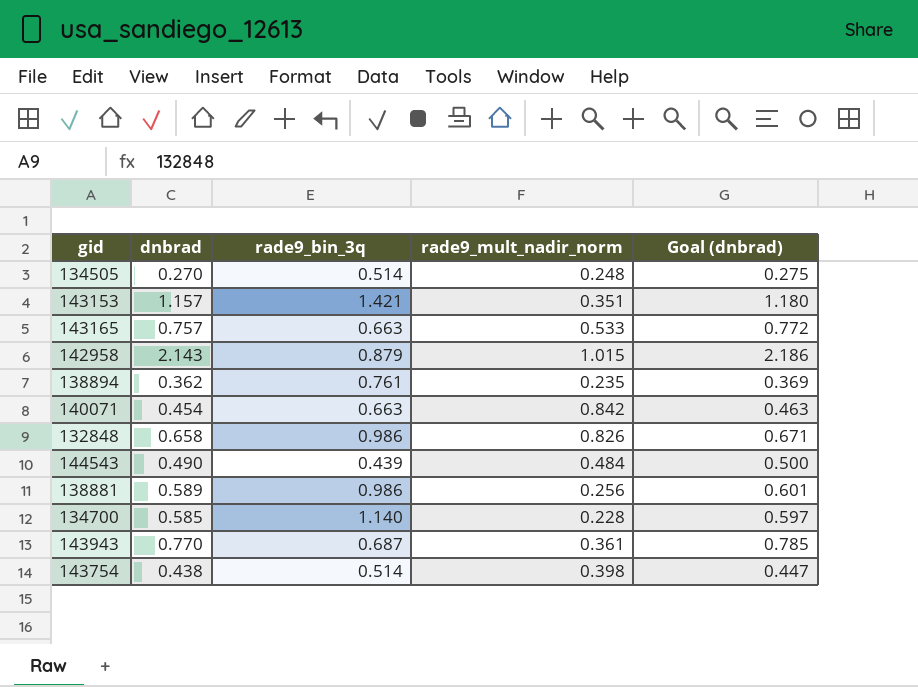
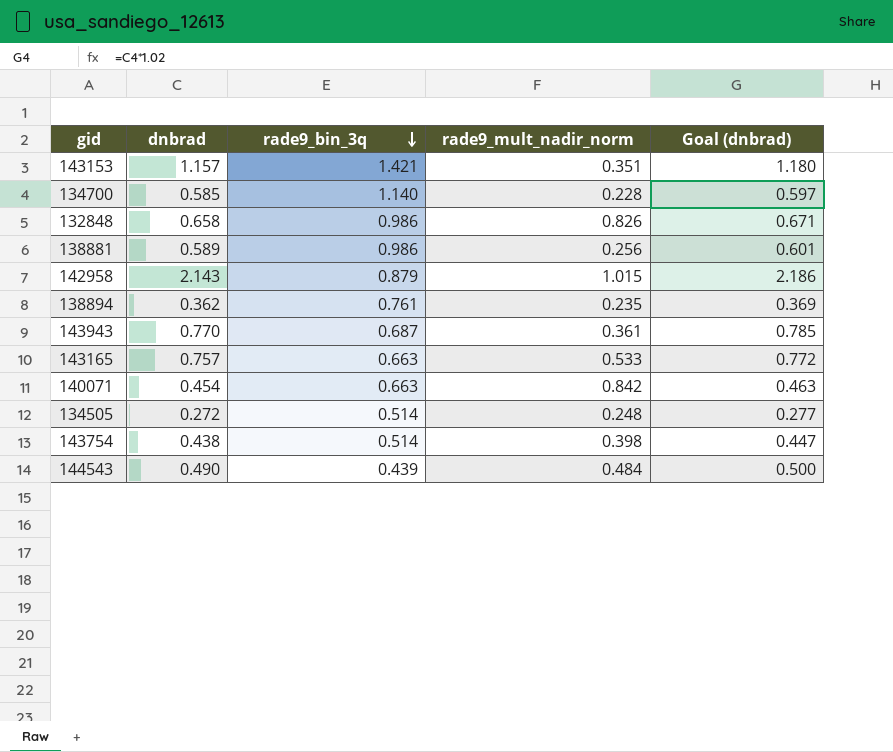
row order: none -> rade9_bin_3q descending
134505 | dnbrad: 0.270 -> 0.272
134505 | Goal (dnbrad): 0.275 -> 0.277

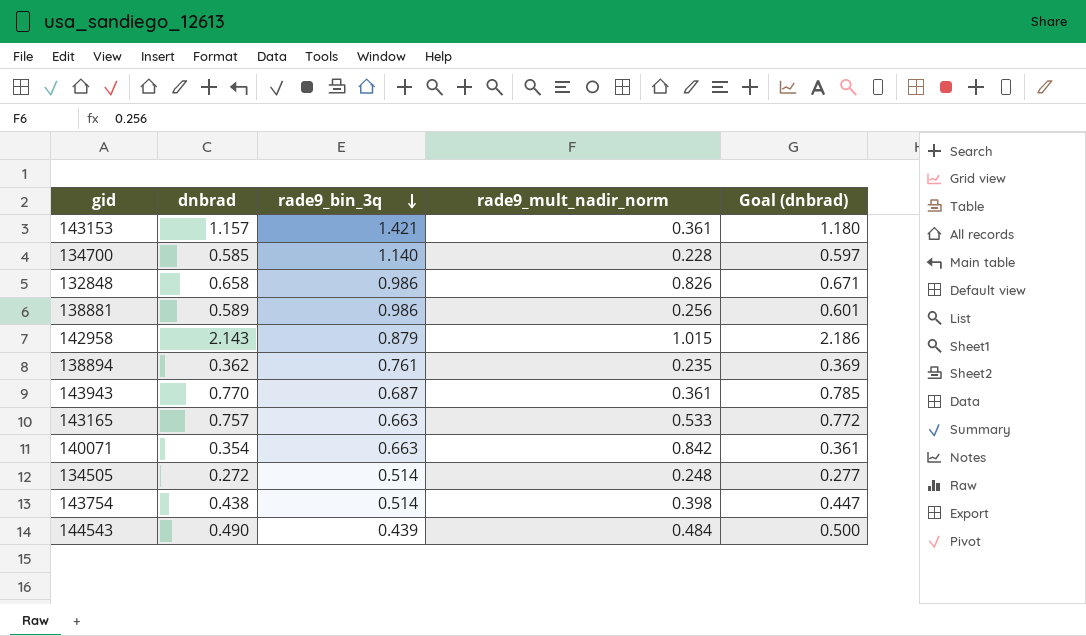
143153 | rade9_mult_nadir_norm: 0.351 -> 0.361
140071 | dnbrad: 0.454 -> 0.354
140071 | Goal (dnbrad): 0.463 -> 0.361

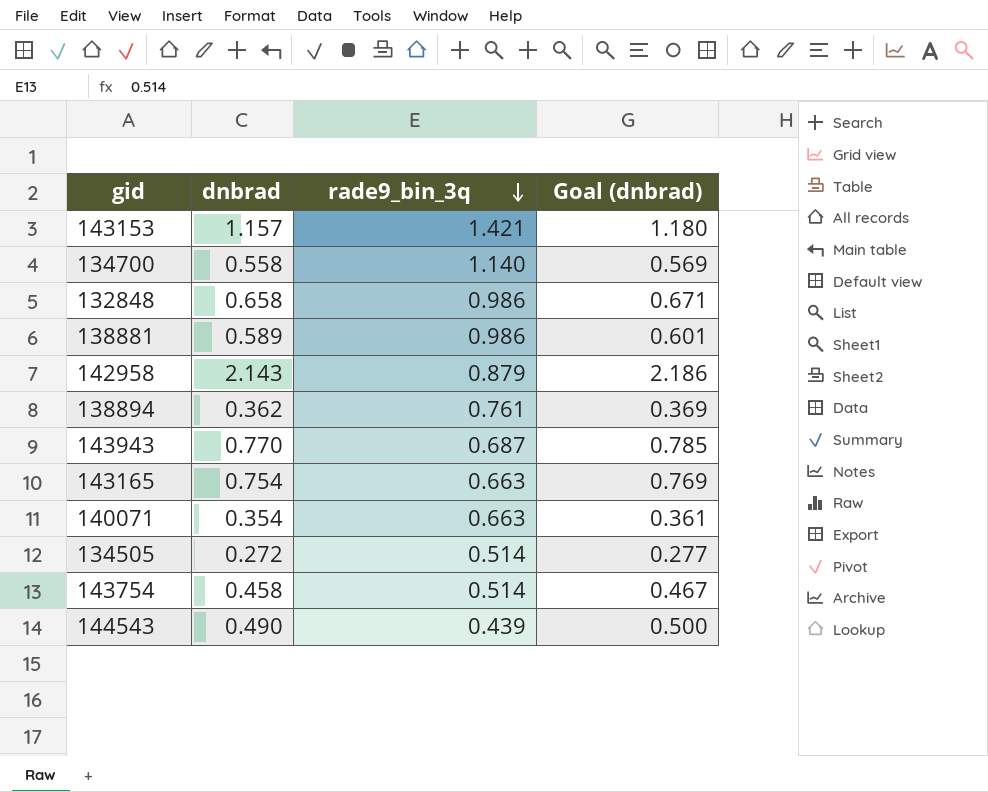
column rade9_mult_nadir_norm | position: 4 -> none
134700 | dnbrad: 0.585 -> 0.558
134700 | Goal (dnbrad): 0.597 -> 0.569
143165 | dnbrad: 0.757 -> 0.754
143165 | Goal (dnbrad): 0.772 -> 0.769
143754 | dnbrad: 0.438 -> 0.458
143754 | Goal (dnbrad): 0.447 -> 0.467

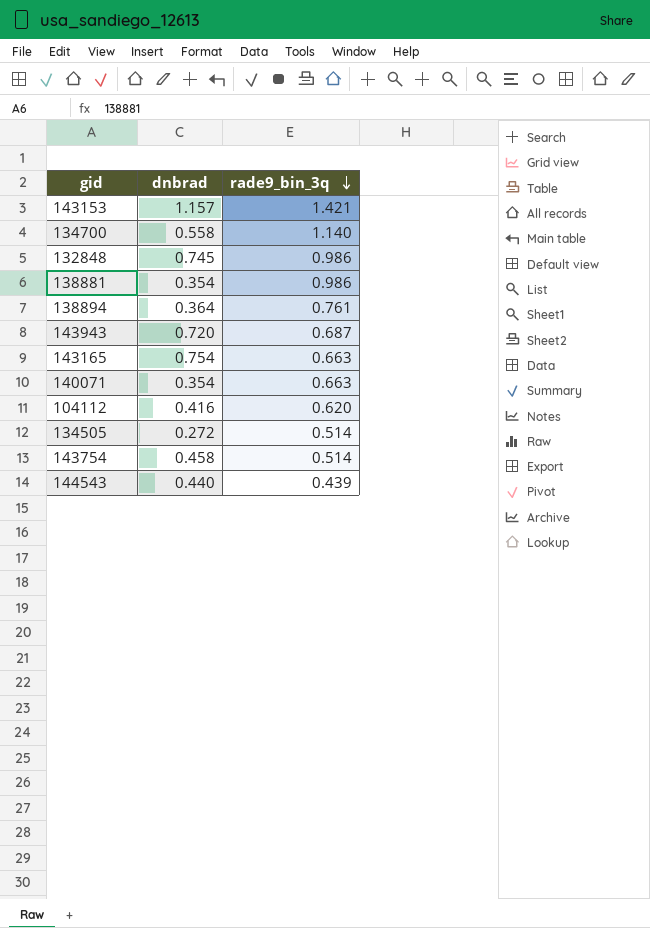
column Goal (dnbrad) | formula: [dnbrad] * 1.02 -> none
row 142958: 2.143 | 0.879 | 2.186 -> none
132848 | dnbrad: 0.658 -> 0.745
138881 | dnbrad: 0.589 -> 0.354
138894 | dnbrad: 0.362 -> 0.364
143943 | dnbrad: 0.770 -> 0.720
row 104112: none -> 0.416 | 0.620
144543 | dnbrad: 0.490 -> 0.440

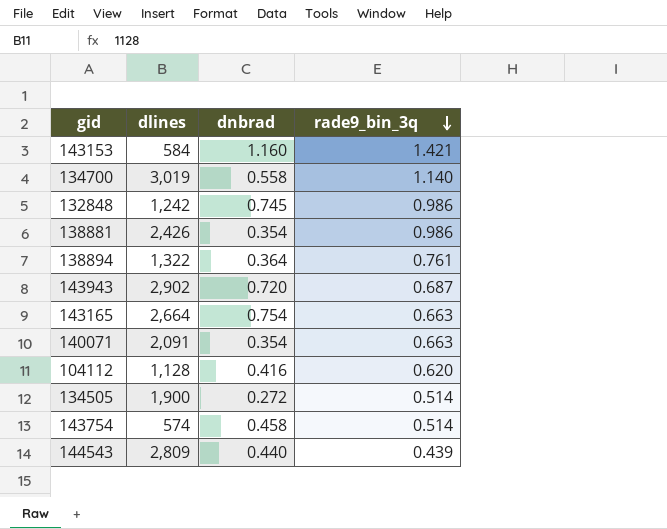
column dlines | position: none -> 2
143153 | dnbrad: 1.157 -> 1.160

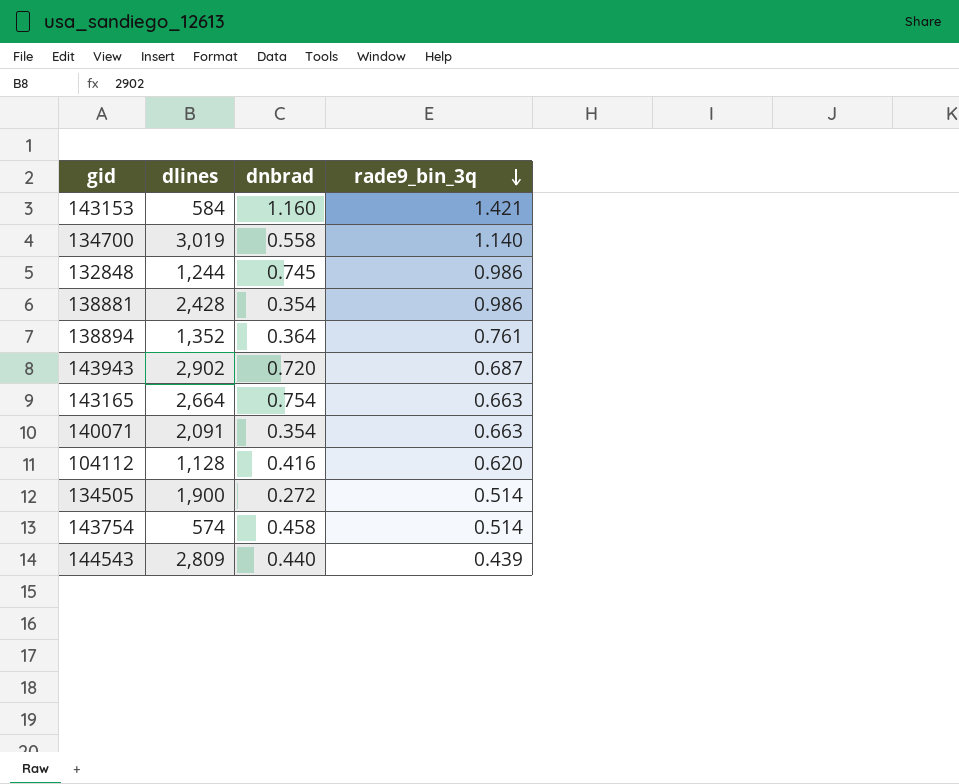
132848 | dlines: 1,242 -> 1,244
138881 | dlines: 2,426 -> 2,428
138894 | dlines: 1,322 -> 1,352

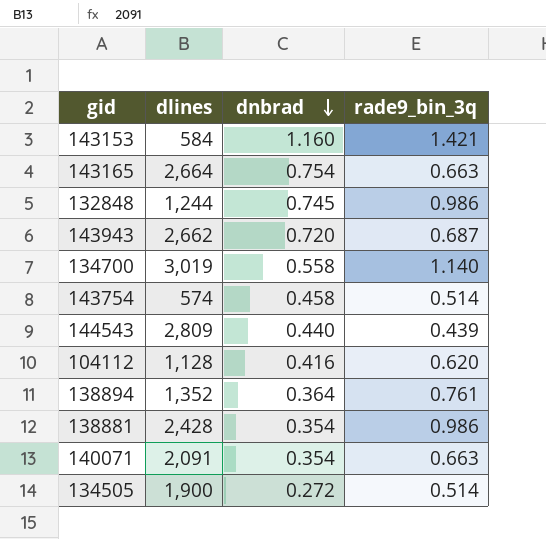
row order: rade9_bin_3q descending -> dnbrad descending
143943 | dlines: 2,902 -> 2,662

